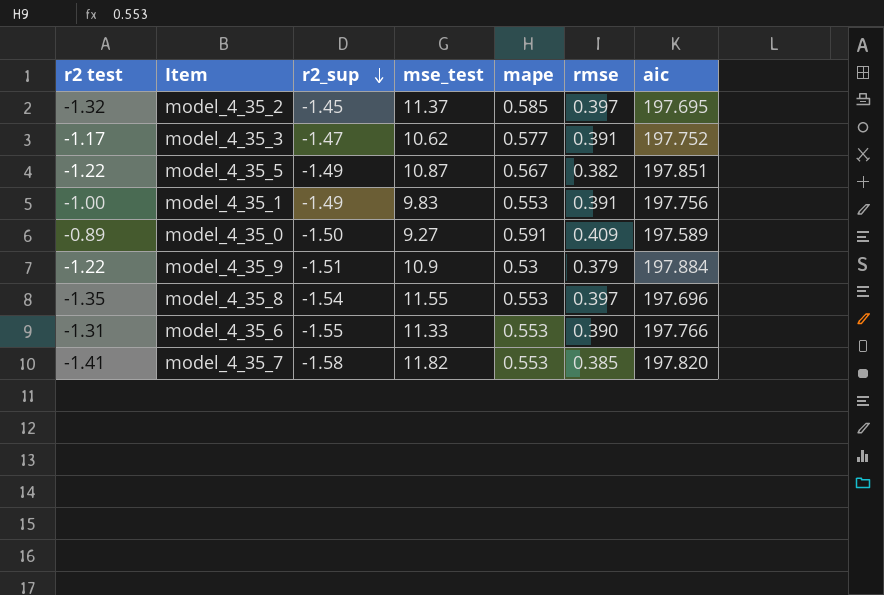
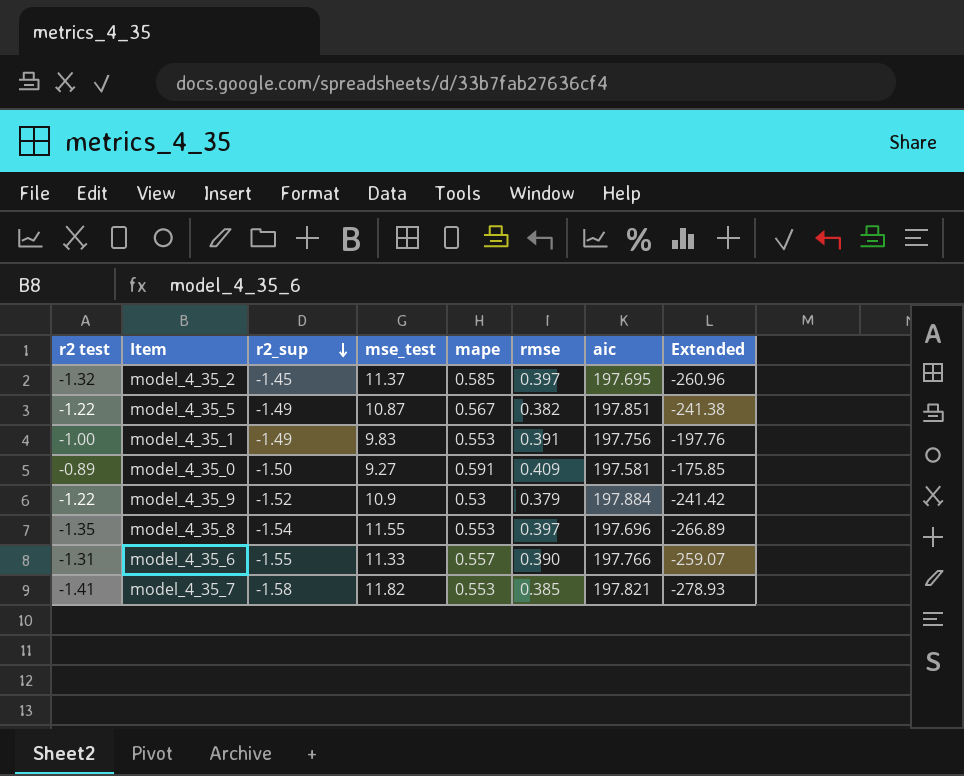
column Extended | formula: none -> [r2 test] * [aic]
row model_4_35_3: -1.17 | -1.47 | 10.62 | 0.577 | 0.391 | 197.752 -> none
model_4_35_0 | aic: 197.589 -> 197.581
model_4_35_9 | r2_sup: -1.51 -> -1.52
model_4_35_6 | mape: 0.553 -> 0.557
model_4_35_7 | aic: 197.820 -> 197.821

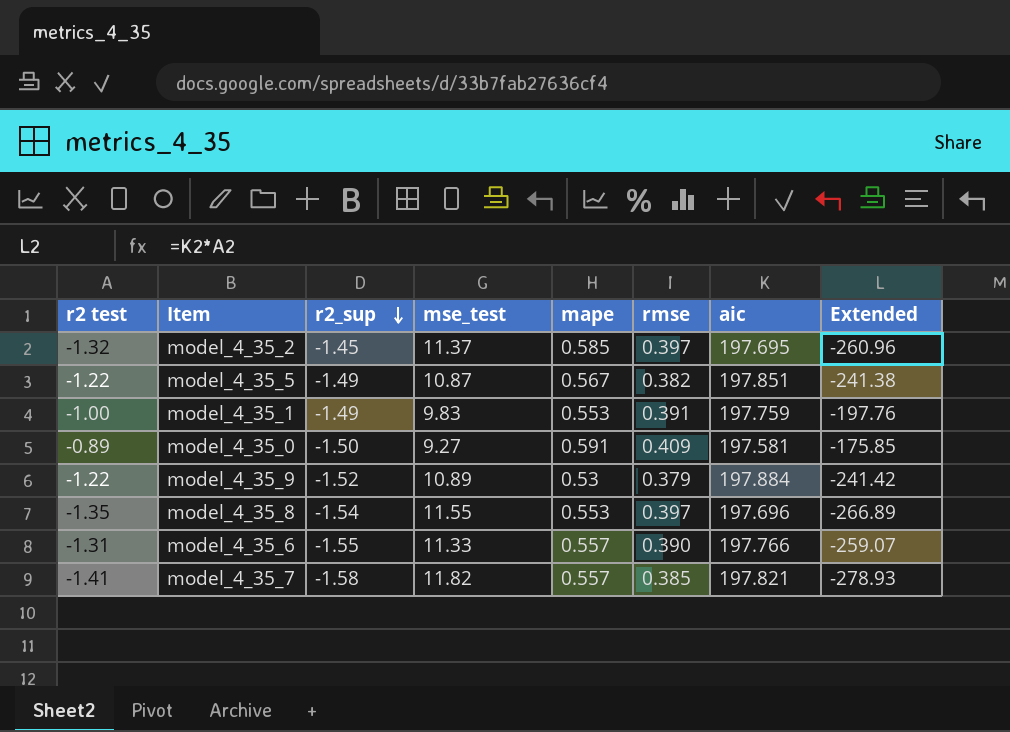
model_4_35_1 | aic: 197.756 -> 197.759
model_4_35_9 | mse_test: 10.9 -> 10.89
model_4_35_7 | mape: 0.553 -> 0.557

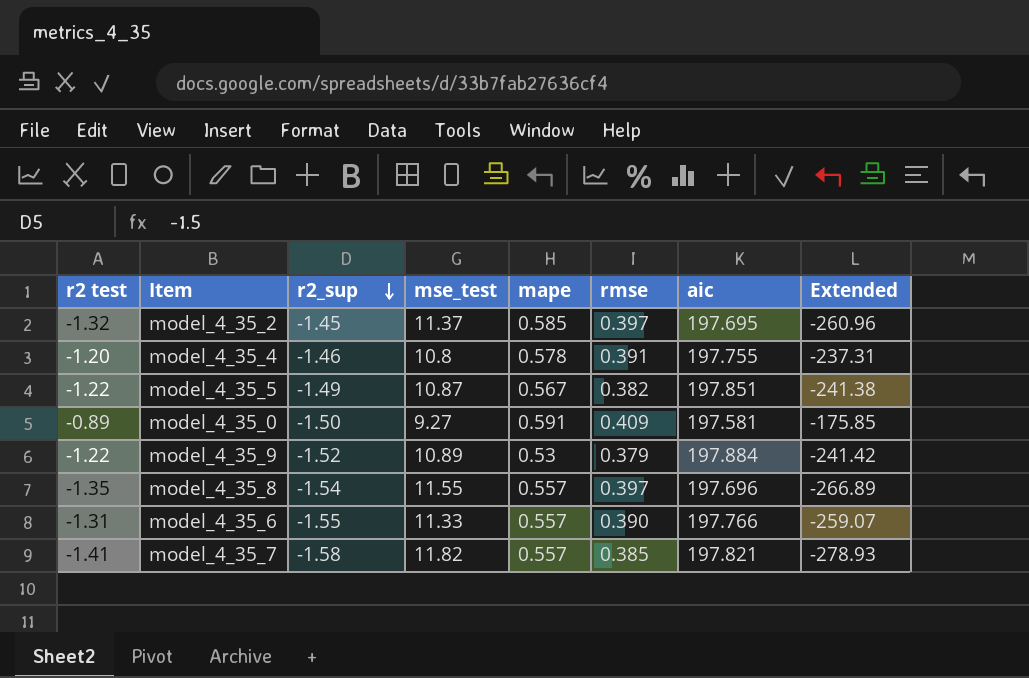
row model_4_35_1: -1.00 | -1.49 | 9.83 | 0.553 | 0.391 | 197.759 | -197.76 -> none
row model_4_35_4: none -> -1.20 | -1.46 | 10.8 | 0.578 | 0.391 | 197.755 | -237.31
model_4_35_8 | mape: 0.553 -> 0.557

